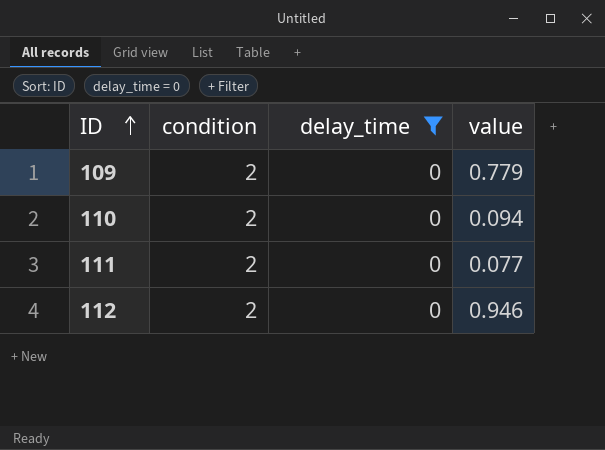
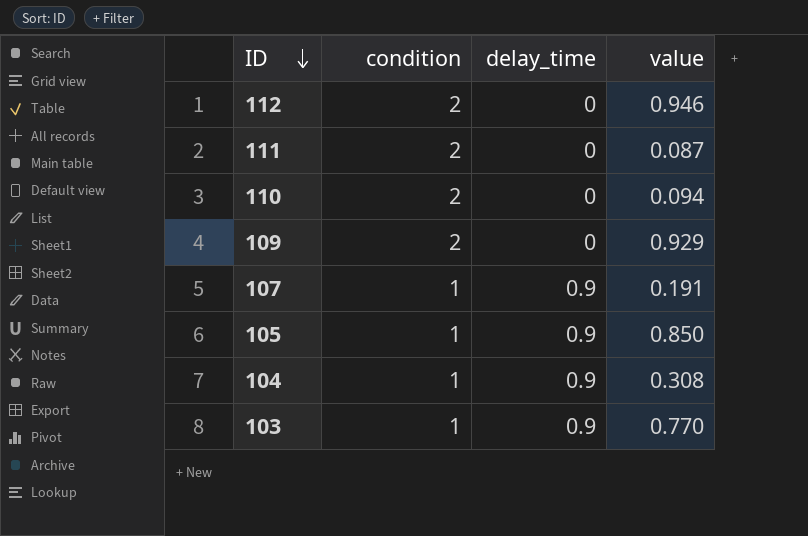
filter: delay_time = 0 -> none
row order: ID ascending -> ID descending
111 | value: 0.077 -> 0.087
109 | value: 0.779 -> 0.929

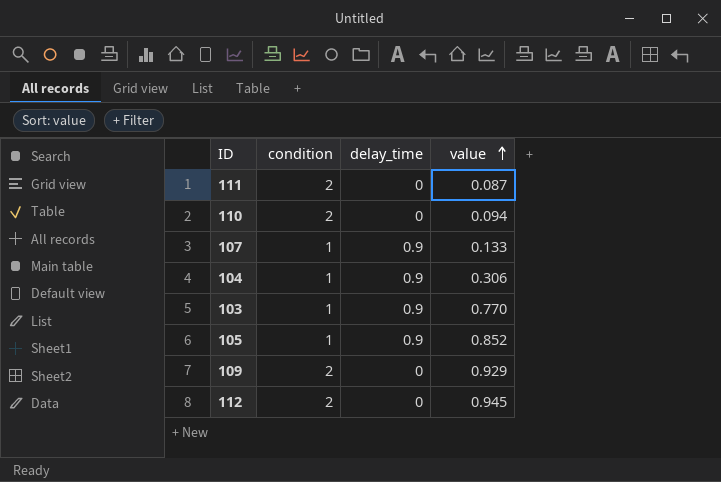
row order: ID descending -> value ascending
107 | value: 0.191 -> 0.133
104 | value: 0.308 -> 0.306
105 | value: 0.850 -> 0.852
112 | value: 0.946 -> 0.945

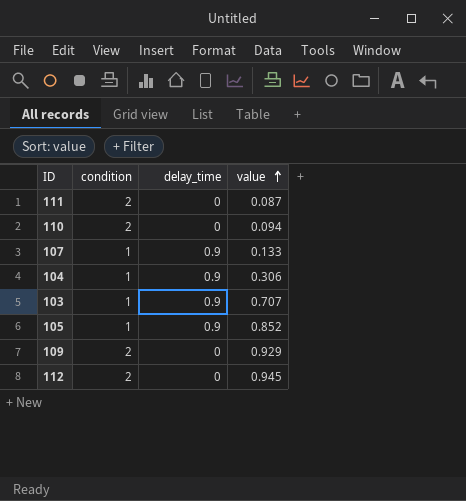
103 | value: 0.770 -> 0.707

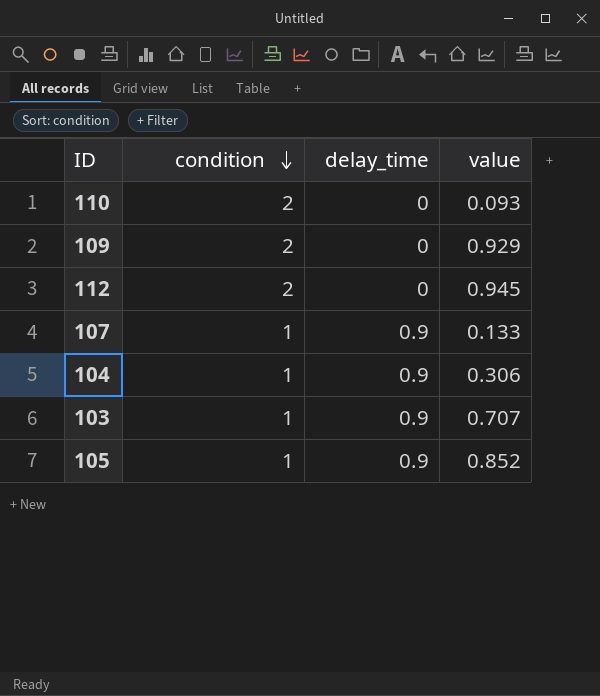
row order: value ascending -> condition descending
row 111: 2 | 0 | 0.087 -> none
110 | value: 0.094 -> 0.093

